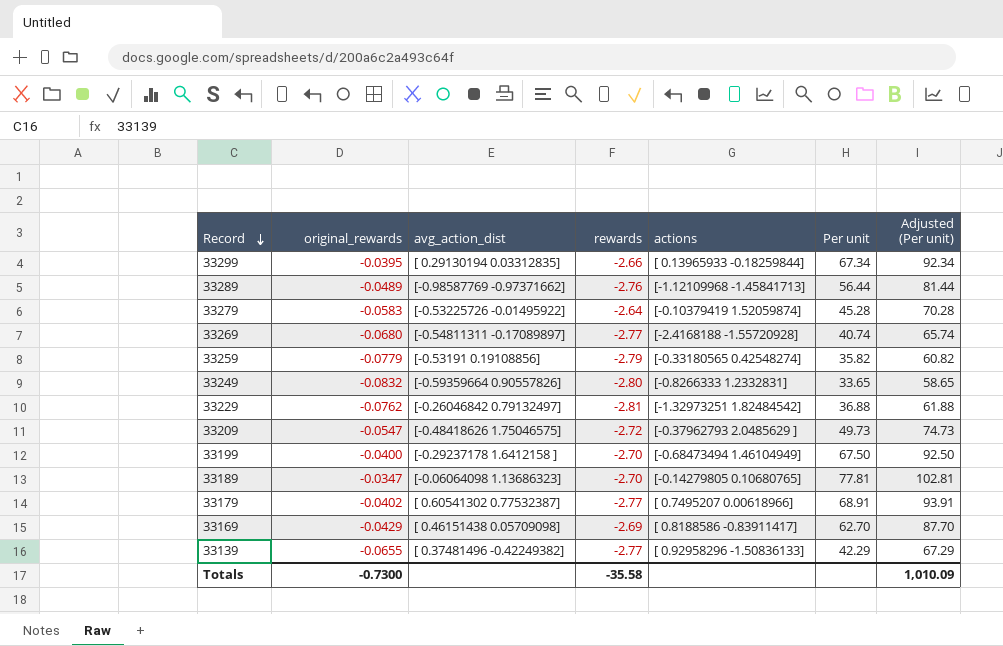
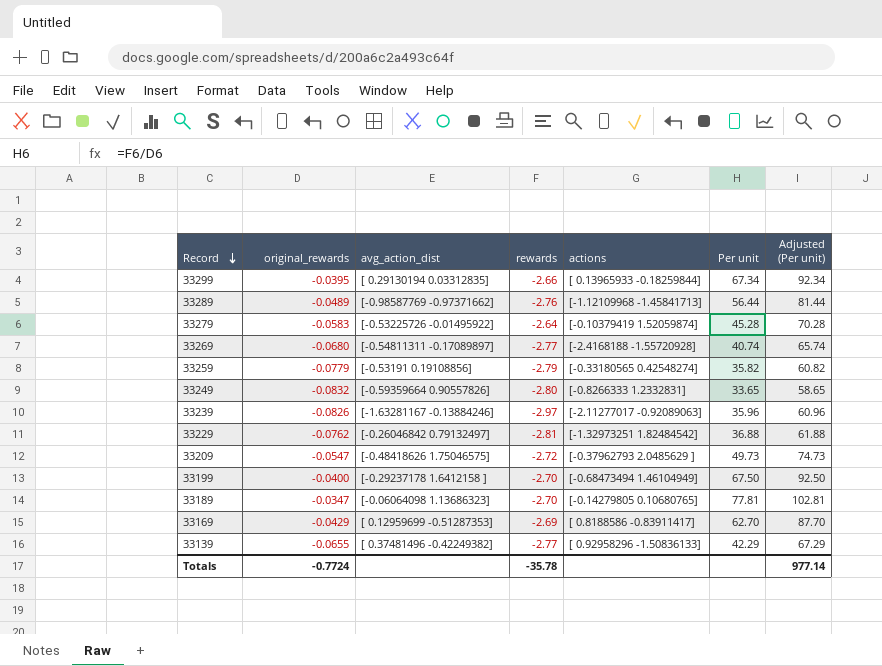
row 33179: -0.0402 | [ 0.60541302 0.77532387] | -2.77 | [ 0.7495207 0.00618966] | 68.91 | 93.91 -> none
row 33239: none -> -0.0826 | [-1.63281167 -0.13884246] | -2.97 | [-2.11277017 -0.92089063] | 35.96 | 60.96
33169 | avg_action_dist: [ 0.46151438 0.05709098] -> [ 0.12959699 -0.51287353]
Totals | original_rewards: -0.7300 -> -0.7724
Totals | rewards: -35.58 -> -35.78
Totals | Adjusted (Per unit): 1,010.09 -> 977.14

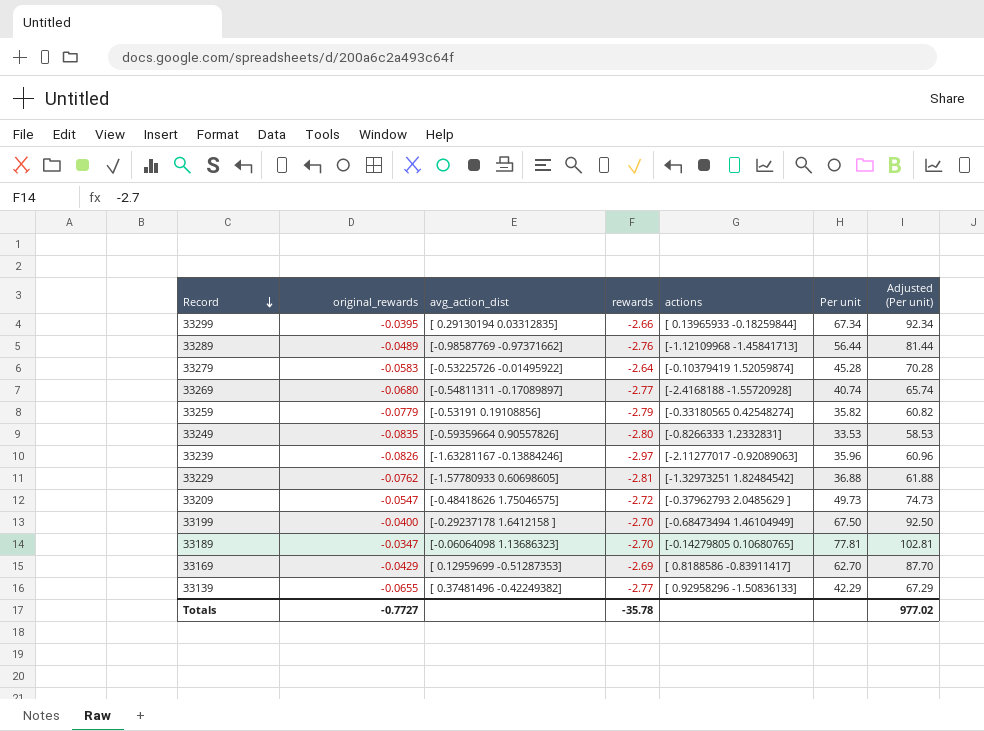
33249 | original_rewards: -0.0832 -> -0.0835
33249 | Per unit: 33.65 -> 33.53
33249 | Adjusted (Per unit): 58.65 -> 58.53
33229 | avg_action_dist: [-0.26046842 0.79132497] -> [-1.57780933 0.60698605]
Totals | original_rewards: -0.7724 -> -0.7727
Totals | Adjusted (Per unit): 977.14 -> 977.02

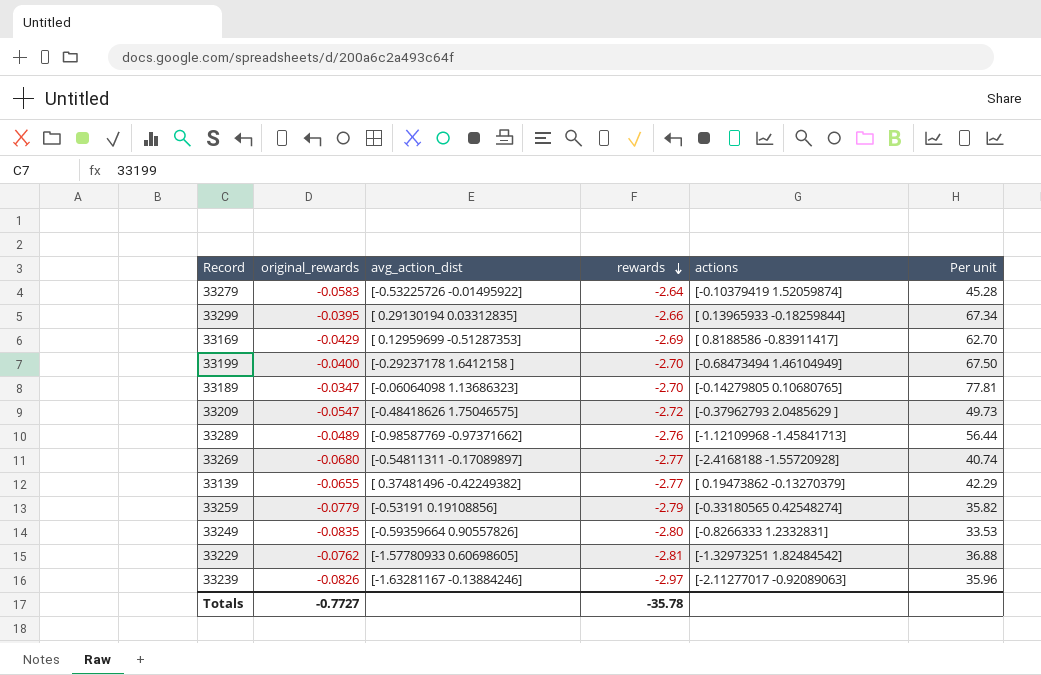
row order: Record descending -> rewards descending
column Adjusted (Per unit) | formula: [Per unit] + 25 -> none
33139 | actions: [ 0.92958296 -1.50836133] -> [ 0.19473862 -0.13270379]

